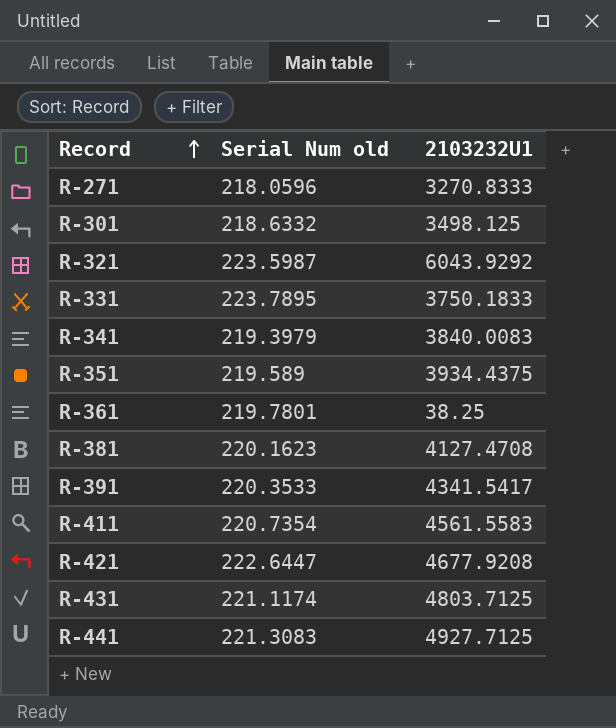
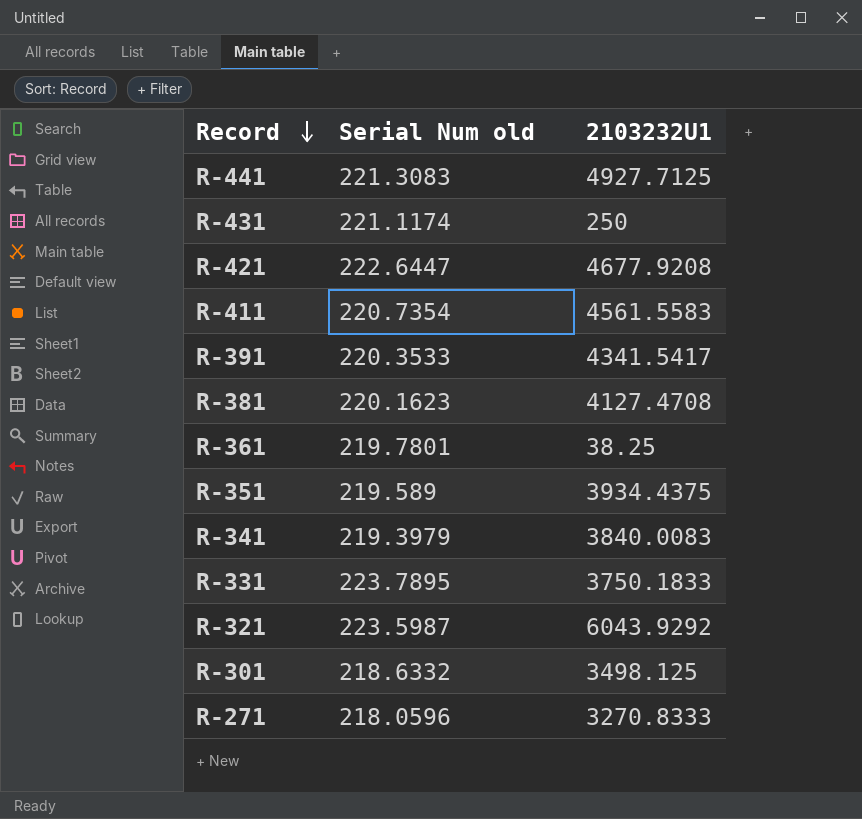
row order: Record ascending -> Record descending
R-431 | 2103232U1: 4803.7125 -> 250

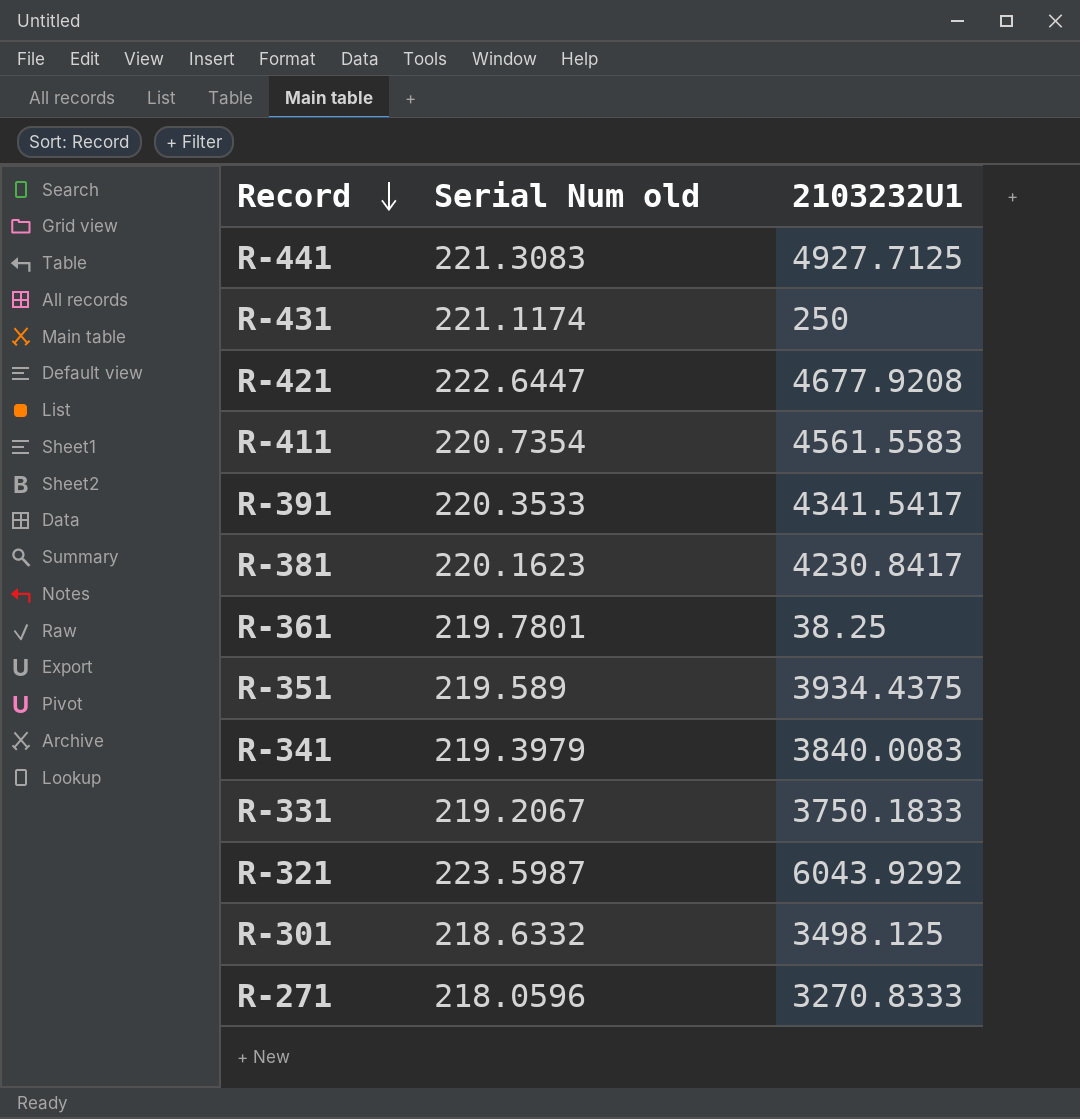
R-381 | 2103232U1: 4127.4708 -> 4230.8417
R-331 | Serial Num old: 223.7895 -> 219.2067

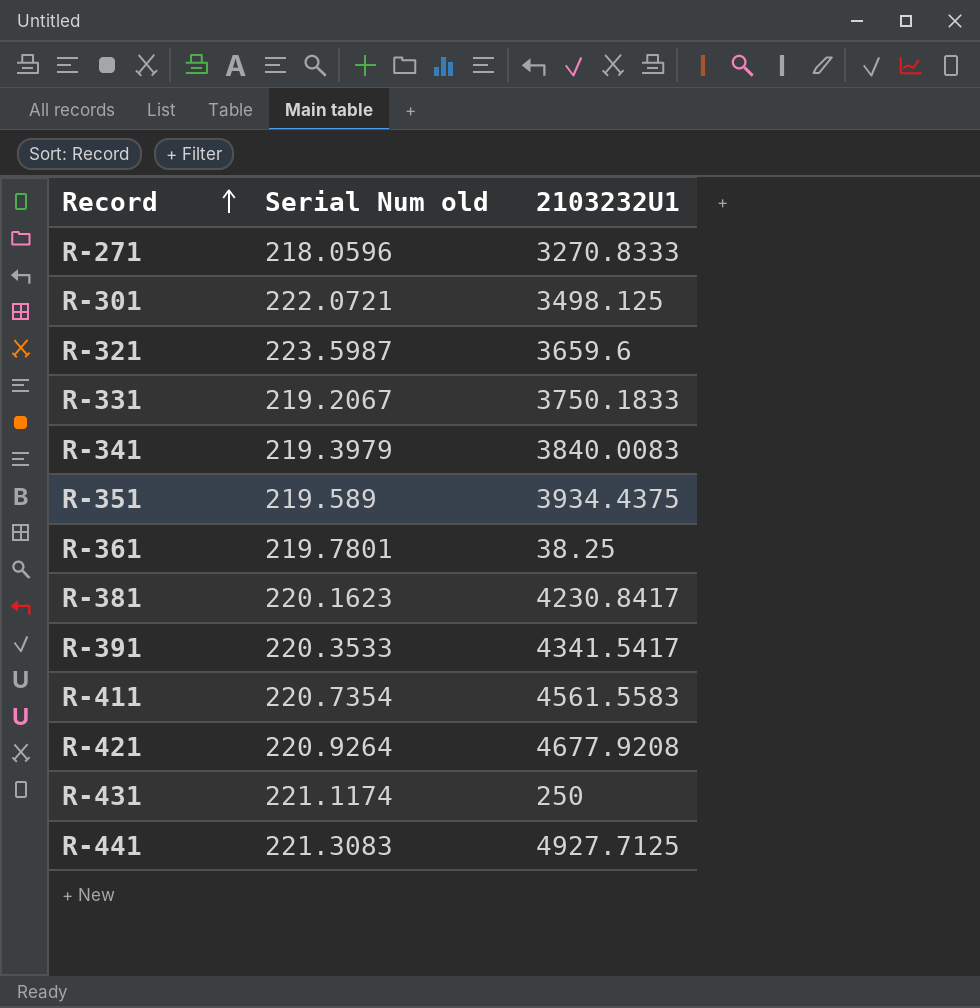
row order: Record descending -> Record ascending
R-301 | Serial Num old: 218.6332 -> 222.0721
R-321 | 2103232U1: 6043.9292 -> 3659.6
R-421 | Serial Num old: 222.6447 -> 220.9264

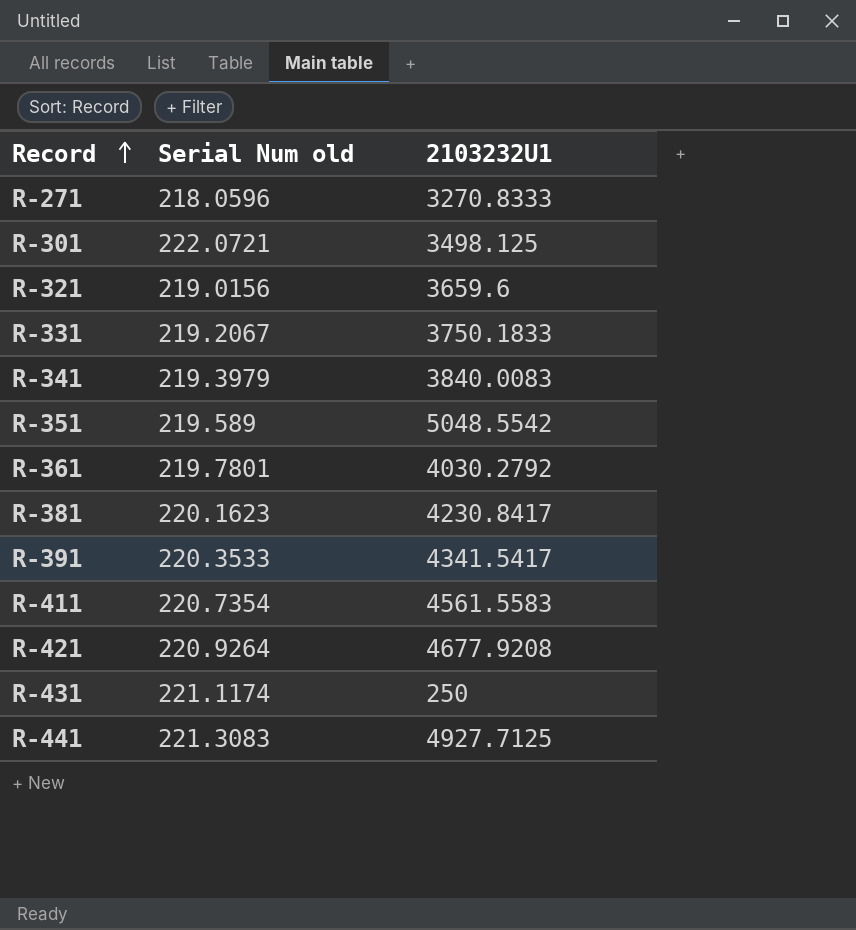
R-321 | Serial Num old: 223.5987 -> 219.0156
R-351 | 2103232U1: 3934.4375 -> 5048.5542
R-361 | 2103232U1: 38.25 -> 4030.2792

